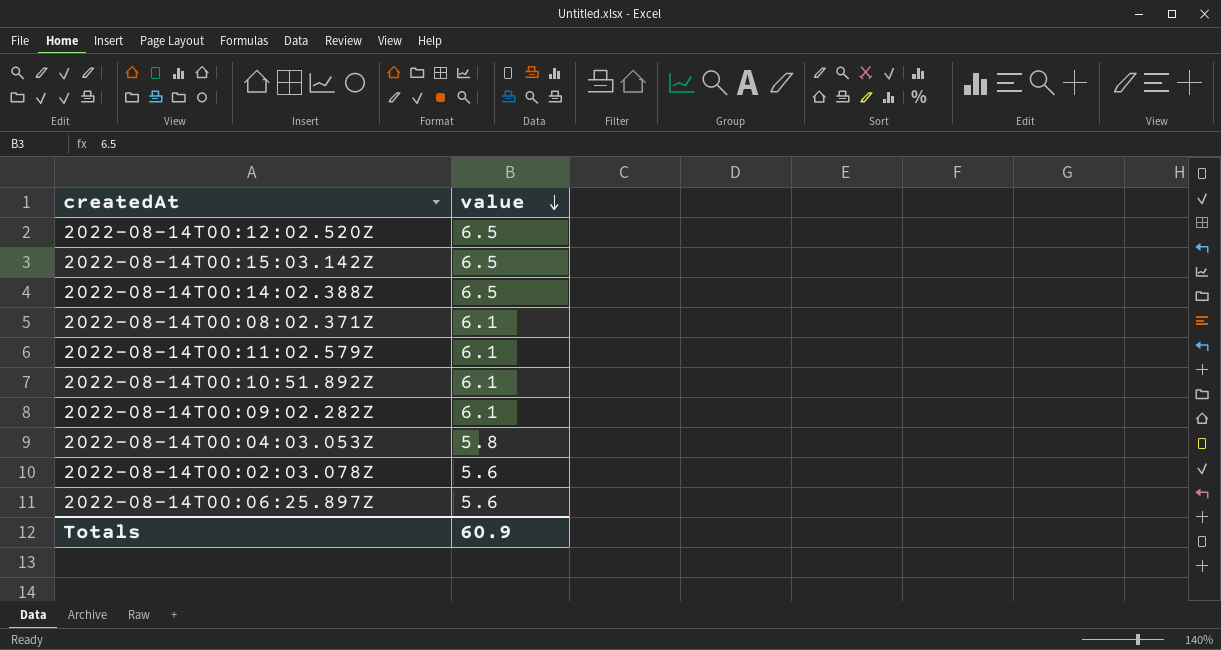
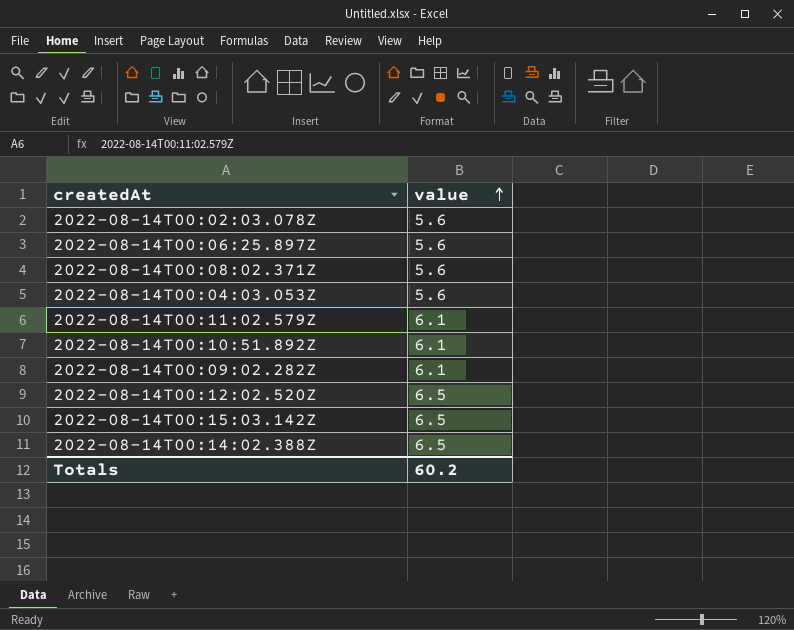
row order: value descending -> value ascending
2022-08-14T00:08:02.371Z | value: 6.1 -> 5.6
2022-08-14T00:04:03.053Z | value: 5.8 -> 5.6
Totals | value: 60.9 -> 60.2

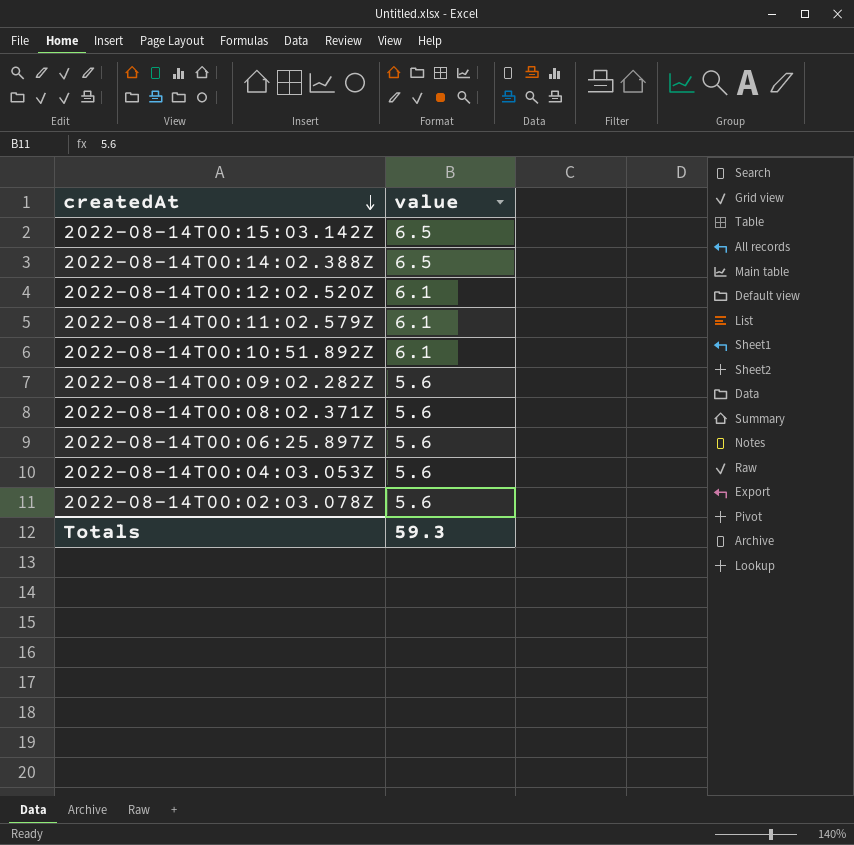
row order: value ascending -> createdAt descending
2022-08-14T00:12:02.520Z | value: 6.5 -> 6.1
2022-08-14T00:09:02.282Z | value: 6.1 -> 5.6
Totals | value: 60.2 -> 59.3

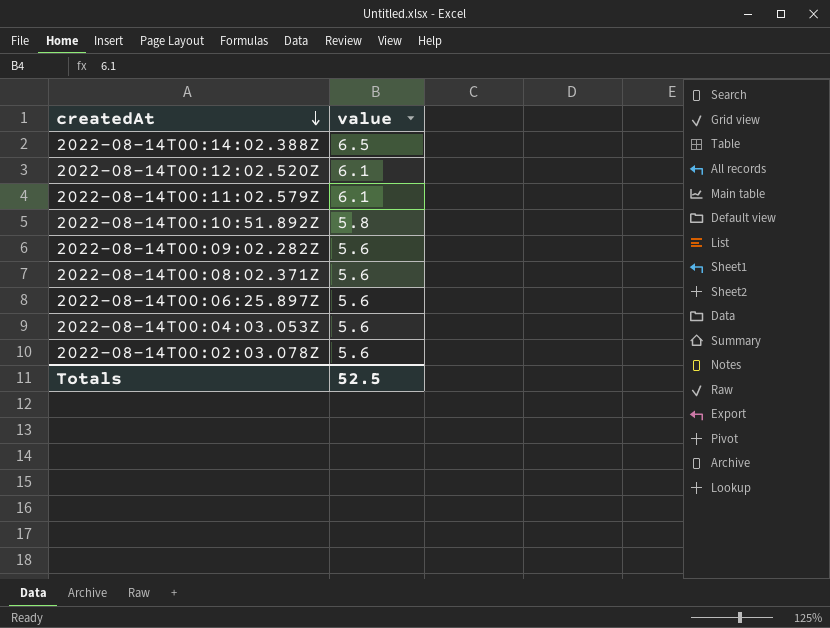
row 2022-08-14T00:15:03.142Z: 6.5 -> none
2022-08-14T00:10:51.892Z | value: 6.1 -> 5.8
Totals | value: 59.3 -> 52.5

